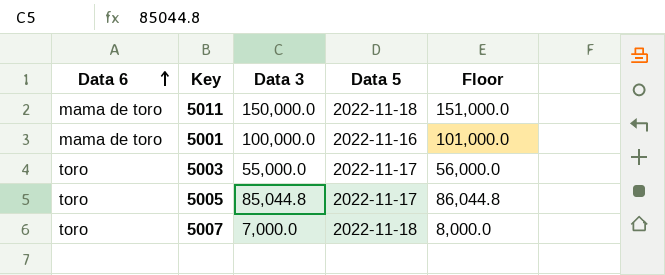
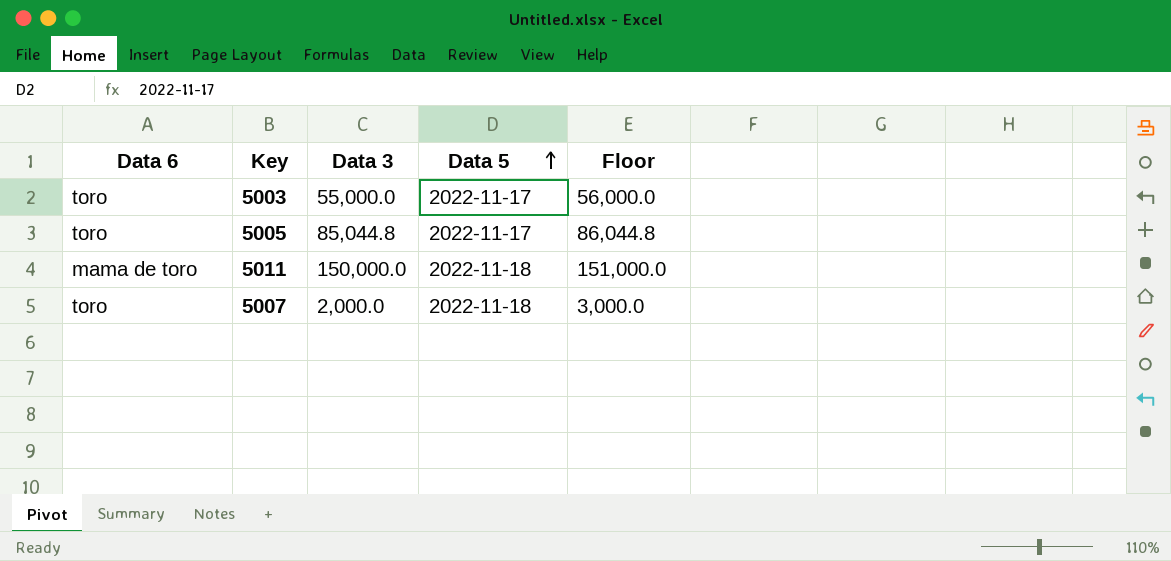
row order: Data 6 ascending -> Data 5 ascending
row 5001: mama de toro | 100,000.0 | 2022-11-16 | 101,000.0 -> none
5007 | Data 3: 7,000.0 -> 2,000.0
5007 | Floor: 8,000.0 -> 3,000.0

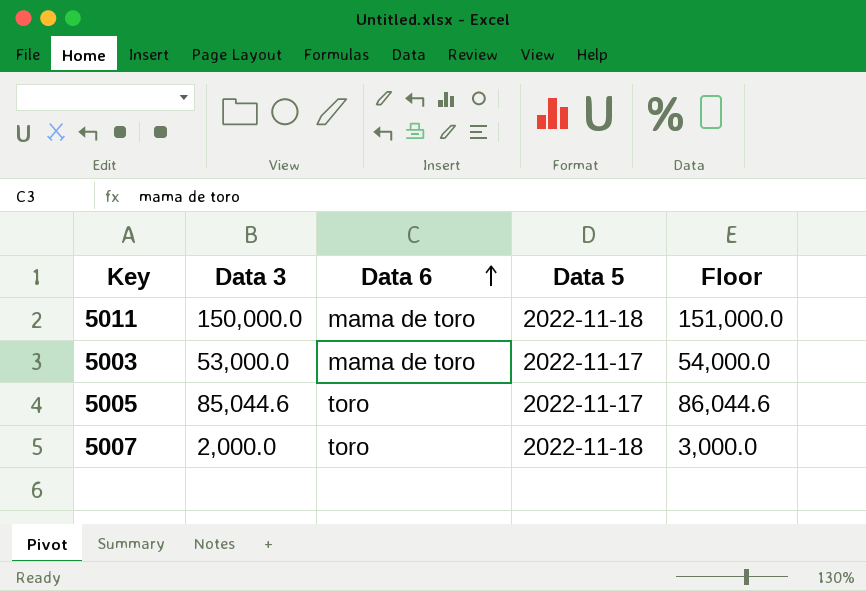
row order: Data 5 ascending -> Data 6 ascending
column Data 6 | position: 1 -> 3
5003 | Data 3: 55,000.0 -> 53,000.0
5003 | Data 6: toro -> mama de toro
5003 | Floor: 56,000.0 -> 54,000.0
5005 | Data 3: 85,044.8 -> 85,044.6
5005 | Floor: 86,044.8 -> 86,044.6

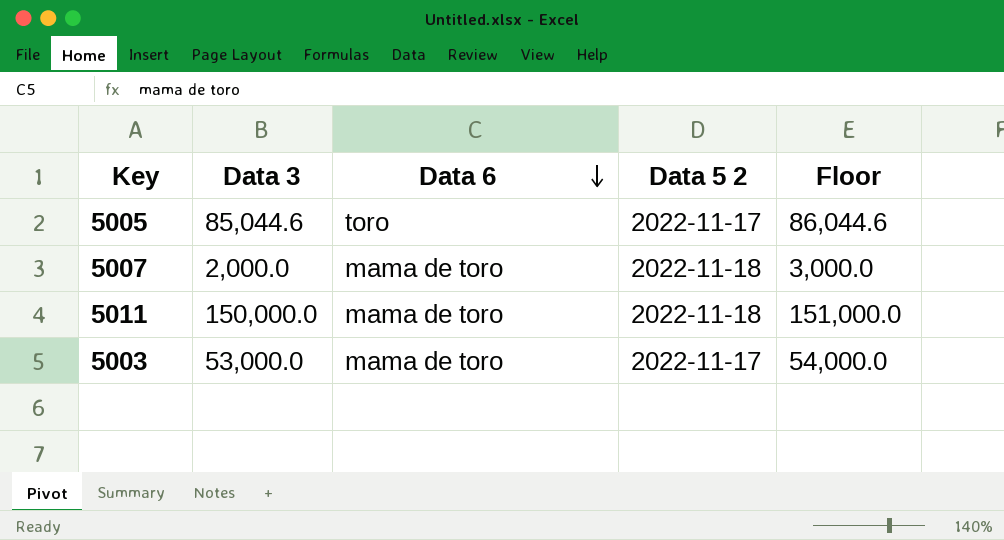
row order: Data 6 ascending -> Data 6 descending
column name: Data 5 -> Data 5 2
5007 | Data 6: toro -> mama de toro

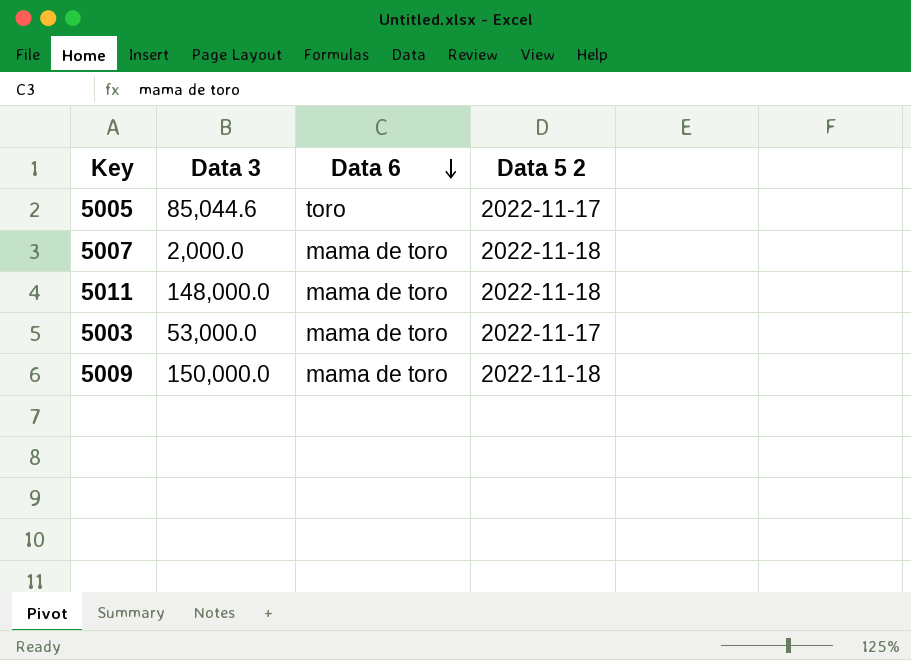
column Floor | formula: [Data 3] + 1000 -> none
5011 | Data 3: 150,000.0 -> 148,000.0
row 5009: none -> 150,000.0 | mama de toro | 2022-11-18

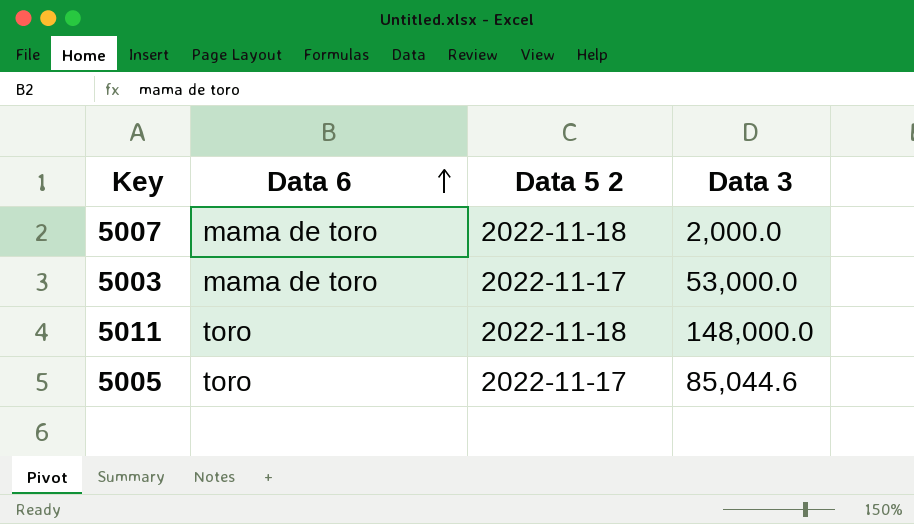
row order: Data 6 descending -> Data 6 ascending
column Data 3 | position: 2 -> 4
row 5009: 150,000.0 | mama de toro | 2022-11-18 -> none
5011 | Data 6: mama de toro -> toro

